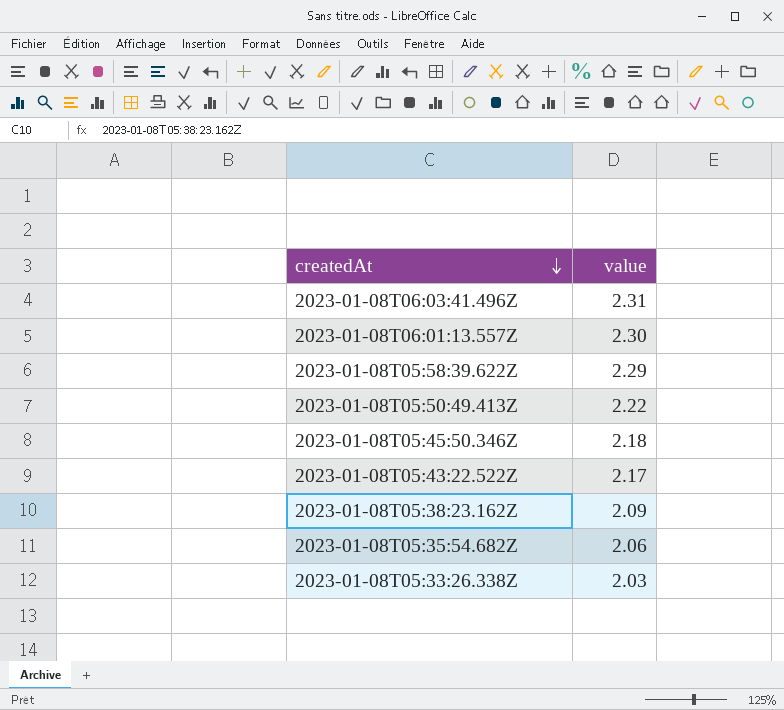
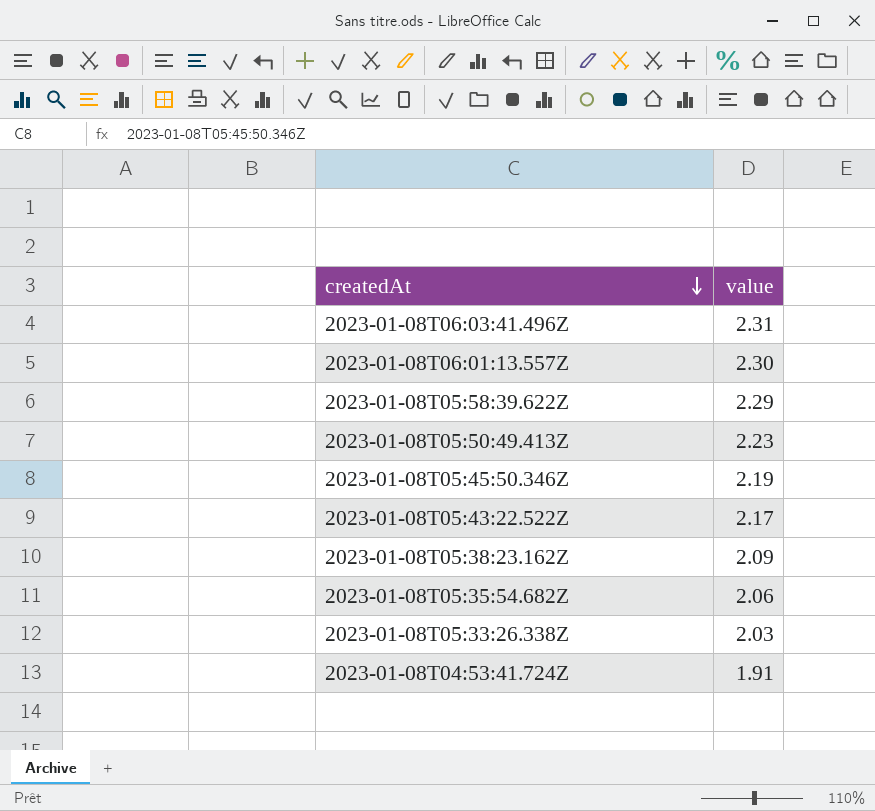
2023-01-08T05:50:49.413Z | value: 2.22 -> 2.23
2023-01-08T05:45:50.346Z | value: 2.18 -> 2.19
row 2023-01-08T04:53:41.724Z: none -> 1.91

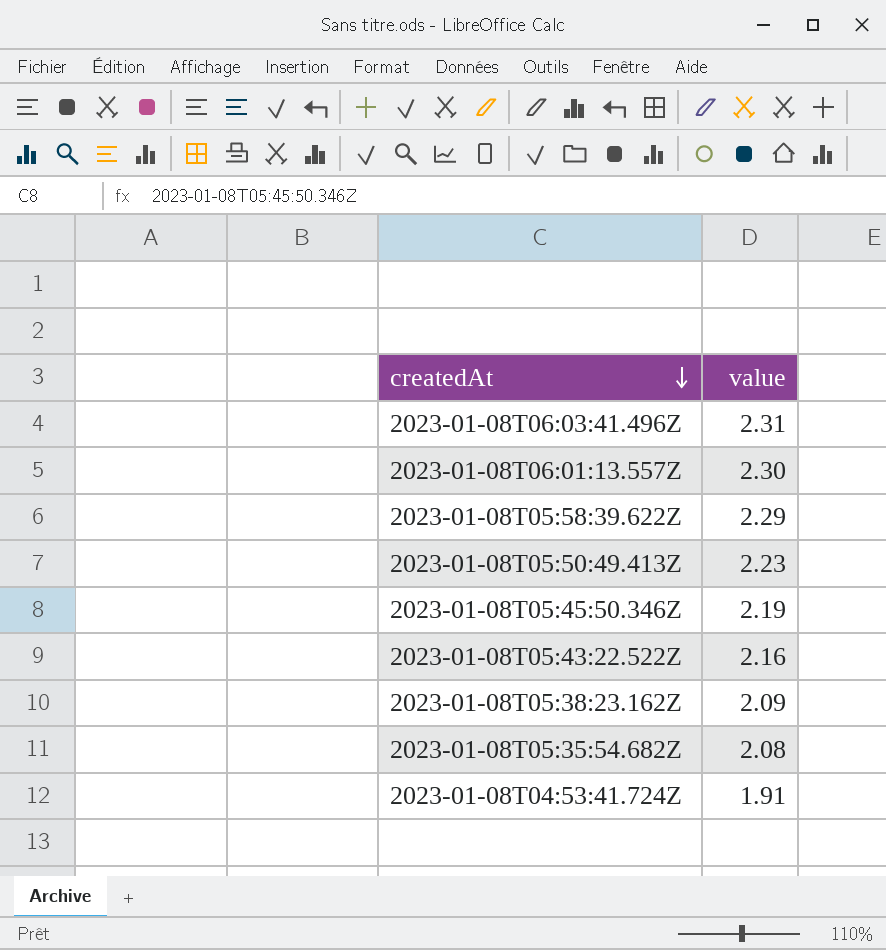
row 2023-01-08T05:33:26.338Z: 2.03 -> none
2023-01-08T05:43:22.522Z | value: 2.17 -> 2.16
2023-01-08T05:35:54.682Z | value: 2.06 -> 2.08

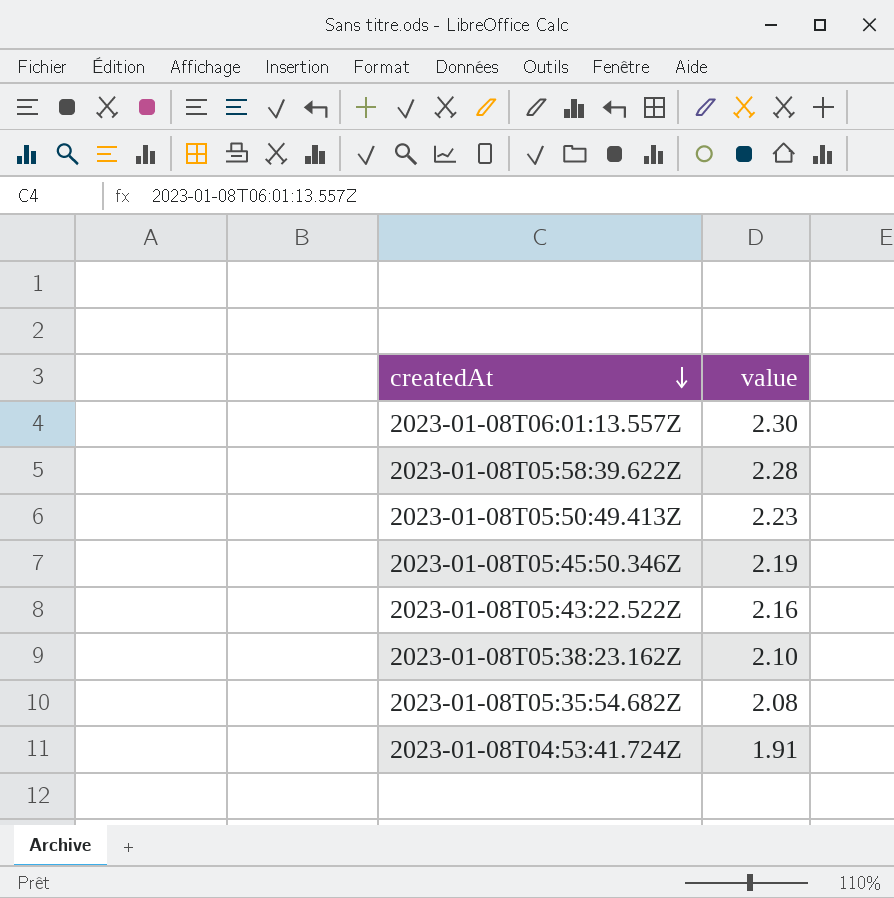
row 2023-01-08T06:03:41.496Z: 2.31 -> none
2023-01-08T05:58:39.622Z | value: 2.29 -> 2.28
2023-01-08T05:38:23.162Z | value: 2.09 -> 2.10

